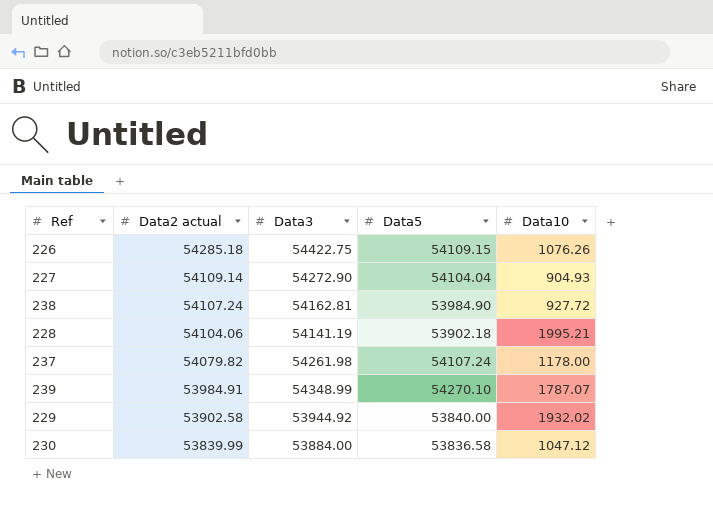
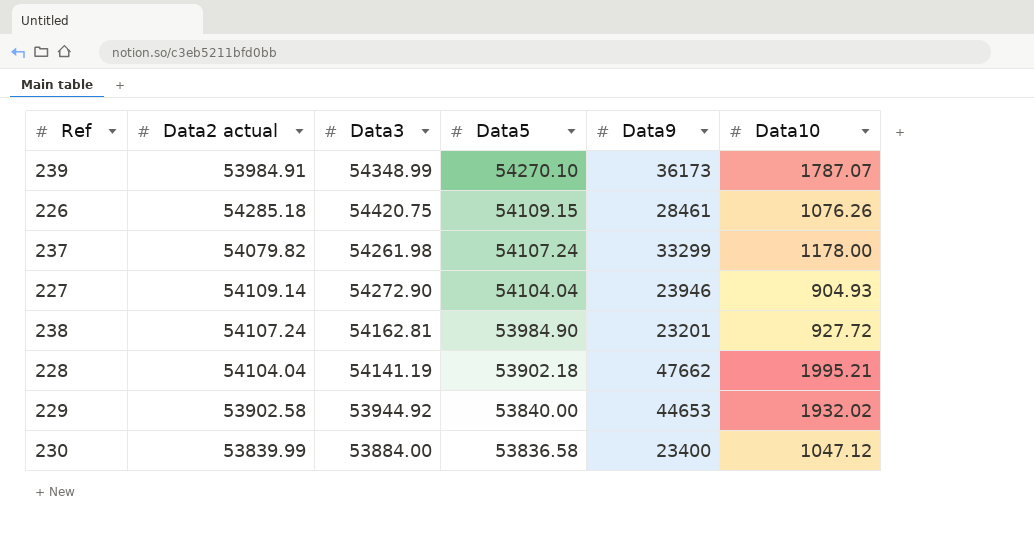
row order: Data2 actual descending -> Data5 descending
column Data9 | position: none -> 5
226 | Data3: 54422.75 -> 54420.75
228 | Data2 actual: 54104.06 -> 54104.04

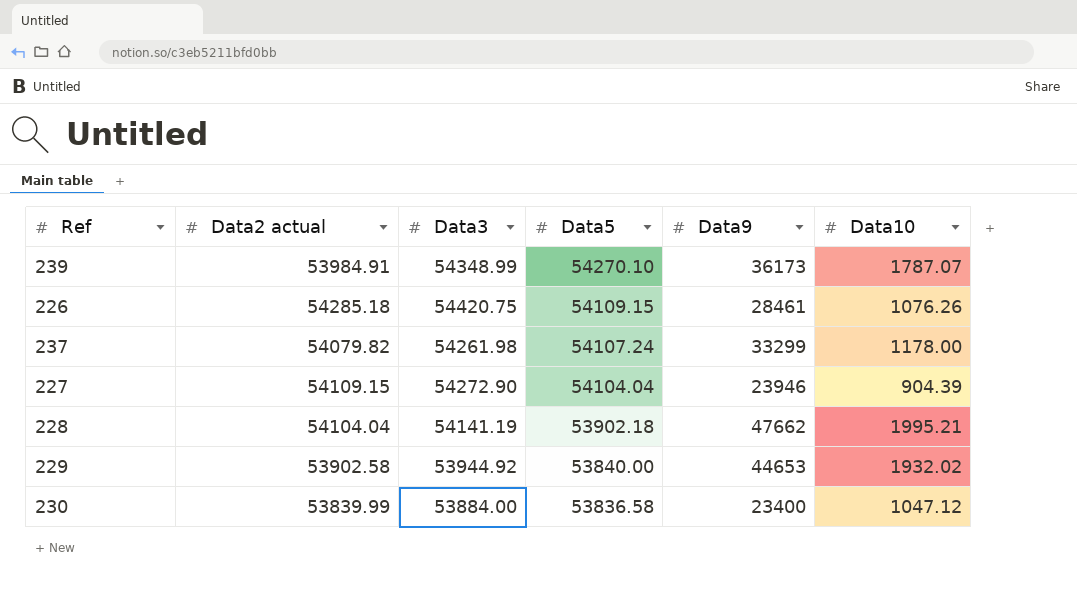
row 238: 54107.24 | 54162.81 | 53984.90 | 23201 | 927.72 -> none
227 | Data2 actual: 54109.14 -> 54109.15
227 | Data10: 904.93 -> 904.39

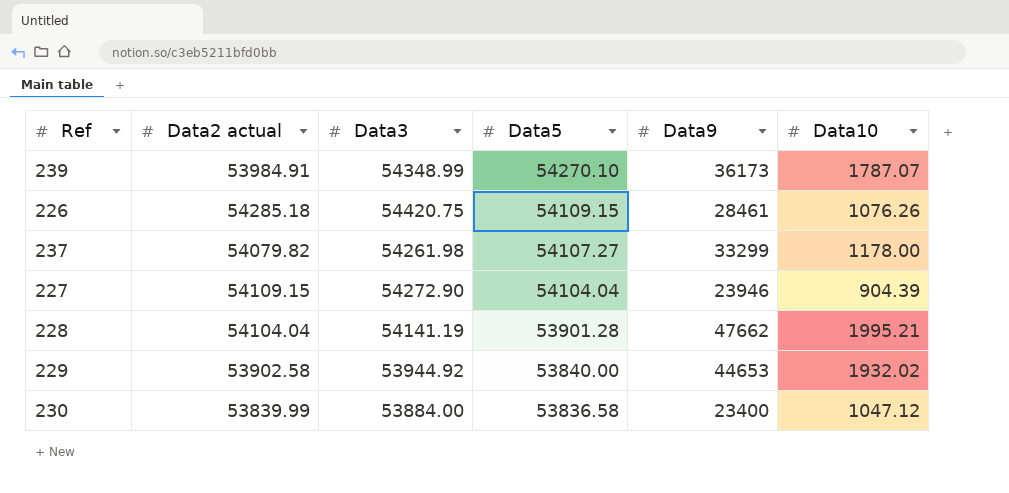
237 | Data5: 54107.24 -> 54107.27
228 | Data5: 53902.18 -> 53901.28

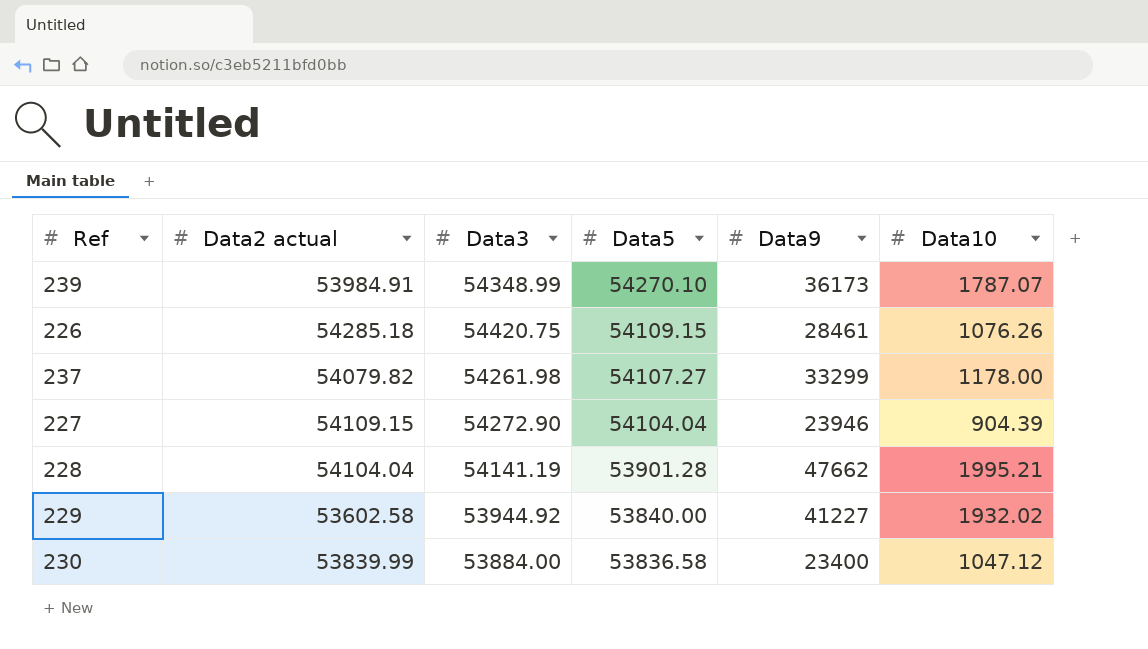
229 | Data2 actual: 53902.58 -> 53602.58
229 | Data9: 44653 -> 41227

